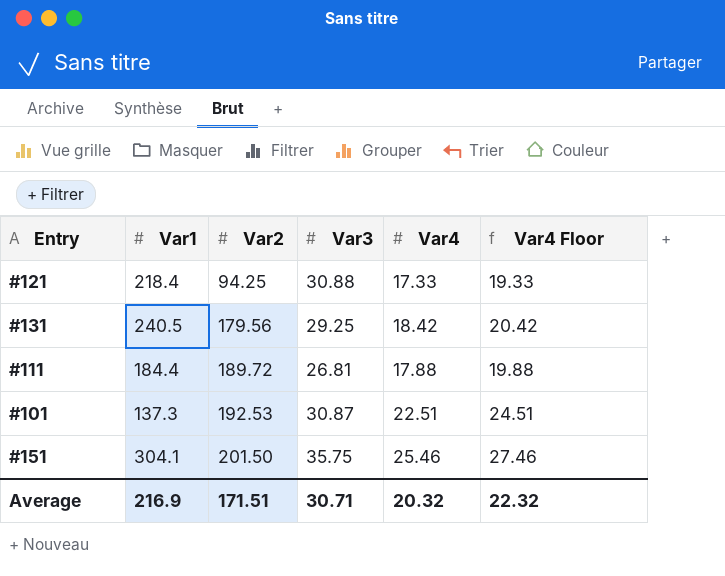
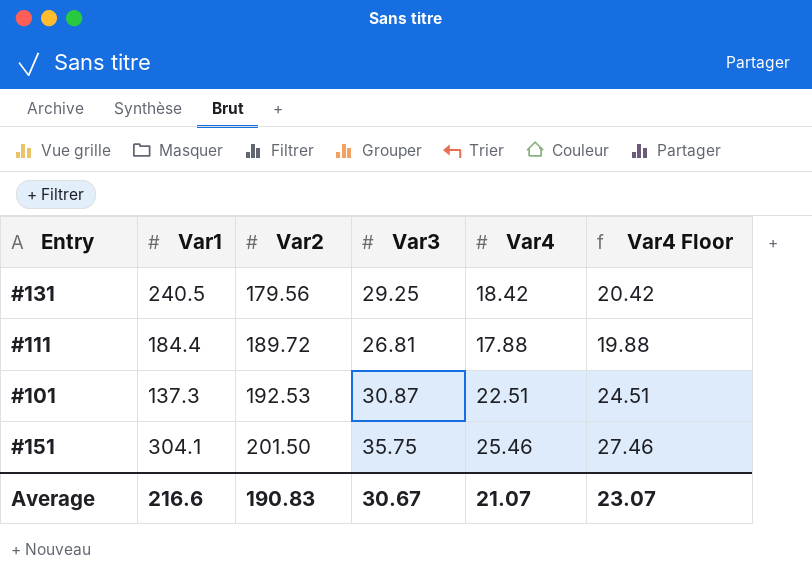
row #121: 218.4 | 94.25 | 30.88 | 17.33 | 19.33 -> none
Average | Var1: 216.9 -> 216.6
Average | Var2: 171.51 -> 190.83
Average | Var3: 30.71 -> 30.67
Average | Var4: 20.32 -> 21.07
Average | Var4 Floor: 22.32 -> 23.07

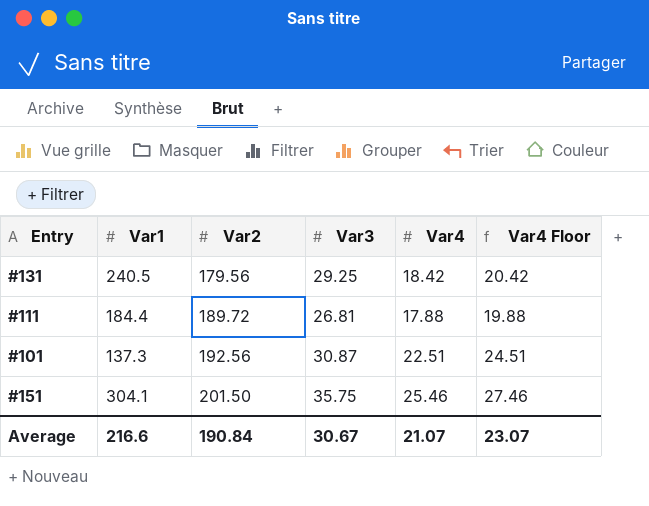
#101 | Var2: 192.53 -> 192.56
Average | Var2: 190.83 -> 190.84

